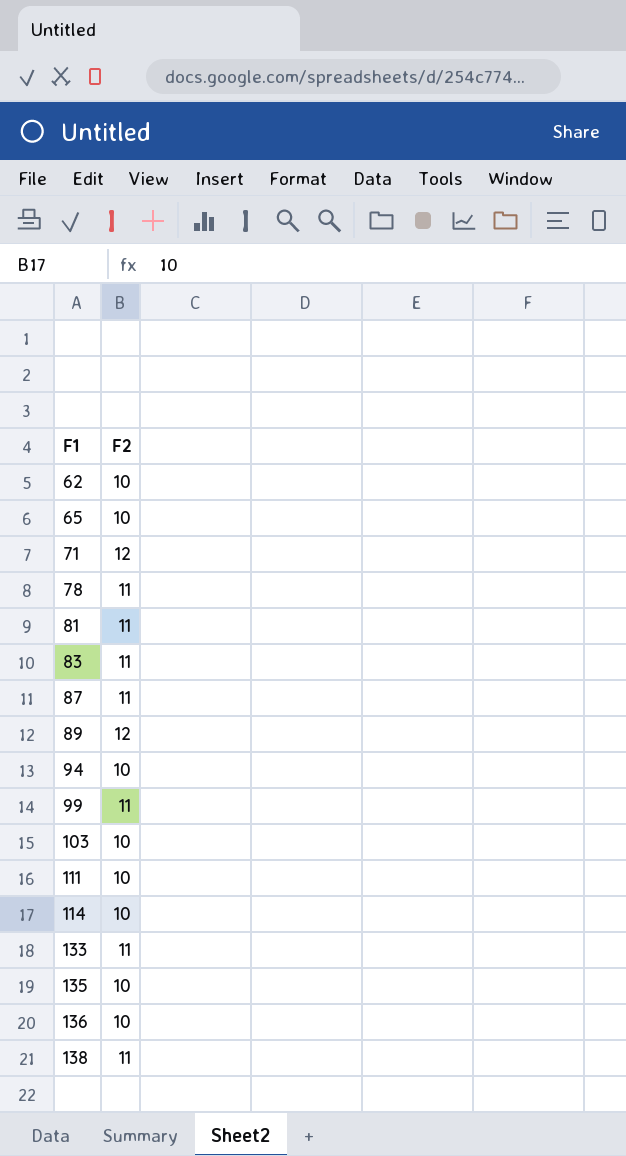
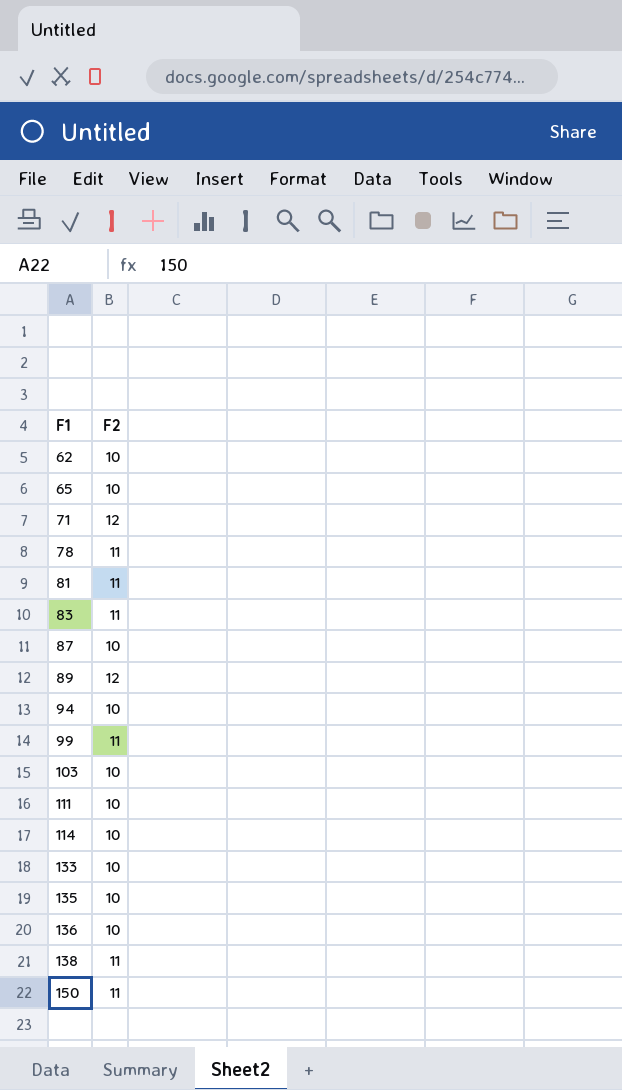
87 | F2: 11 -> 10
133 | F2: 11 -> 10
row 150: none -> 11

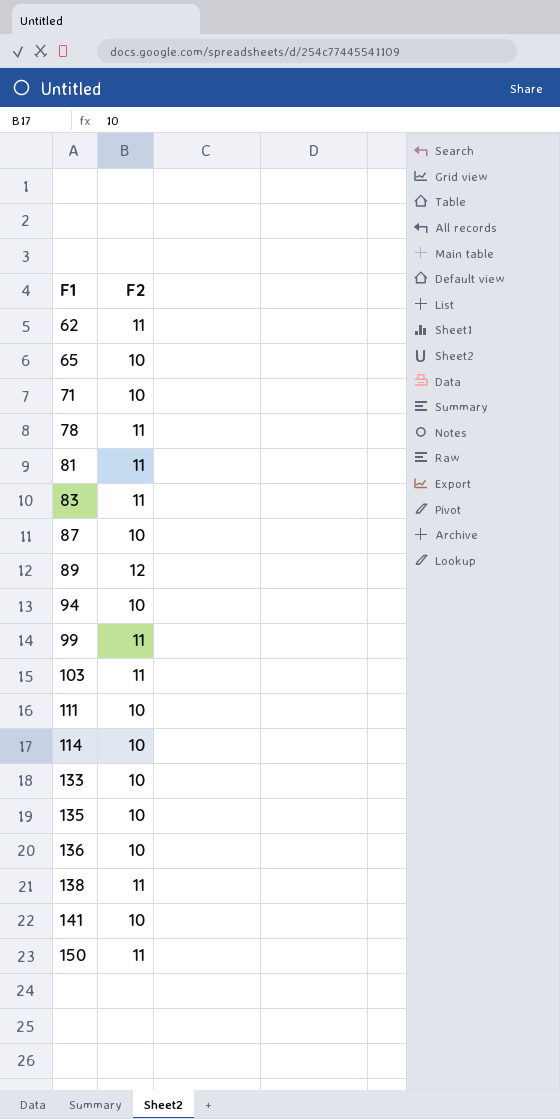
62 | F2: 10 -> 11
71 | F2: 12 -> 10
103 | F2: 10 -> 11
row 141: none -> 10

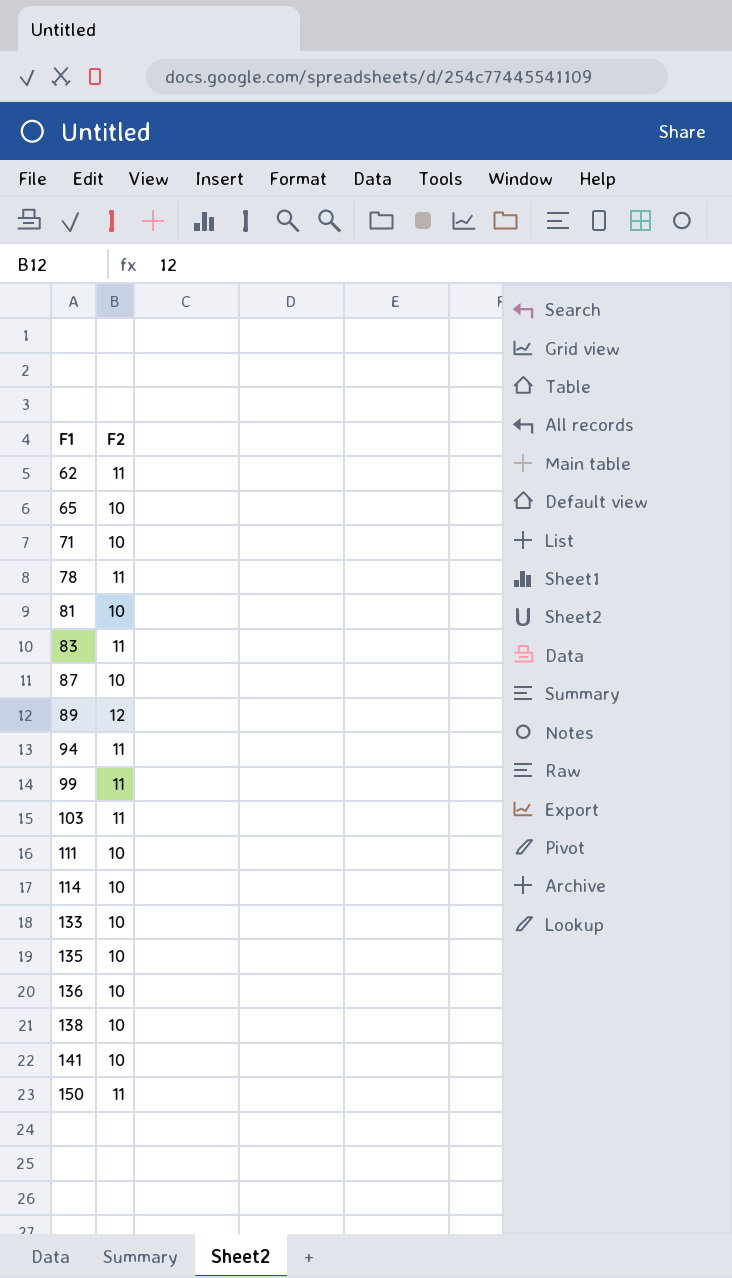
81 | F2: 11 -> 10
94 | F2: 10 -> 11
138 | F2: 11 -> 10

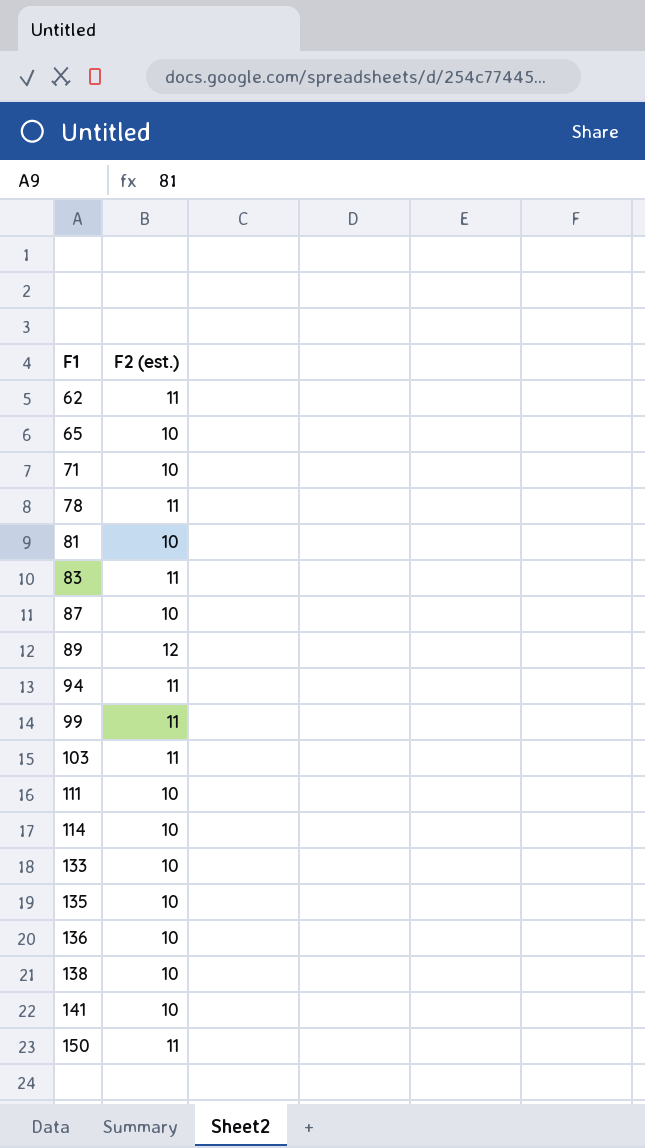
column name: F2 -> F2 (est.)

